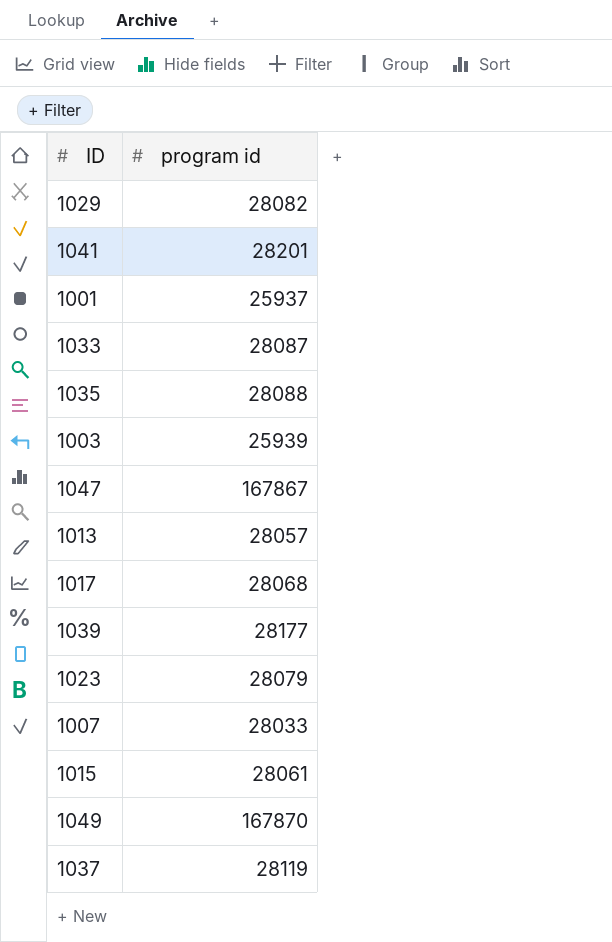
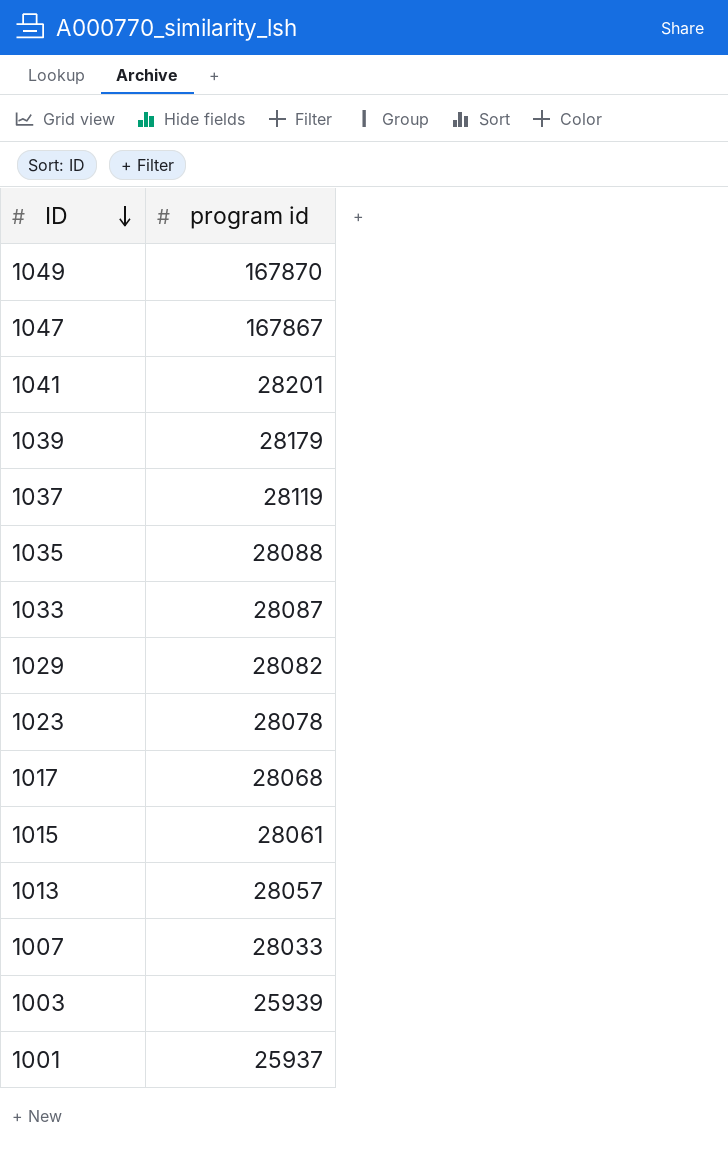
row order: none -> ID descending
1039 | program id: 28177 -> 28179
1023 | program id: 28079 -> 28078

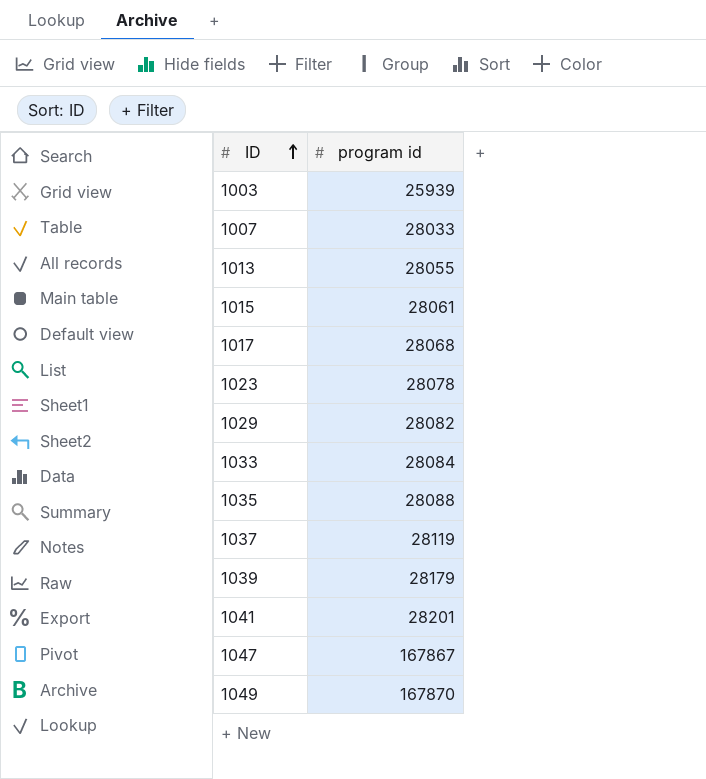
row order: ID descending -> ID ascending
row 1001: 25937 -> none
1013 | program id: 28057 -> 28055
1033 | program id: 28087 -> 28084

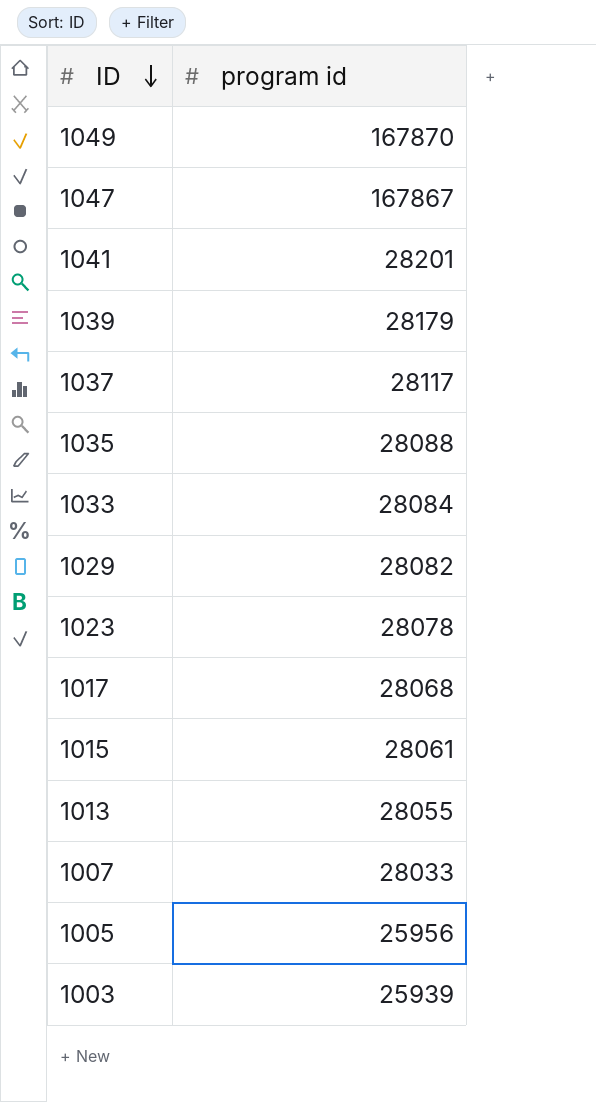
row order: ID ascending -> ID descending
1037 | program id: 28119 -> 28117
row 1005: none -> 25956

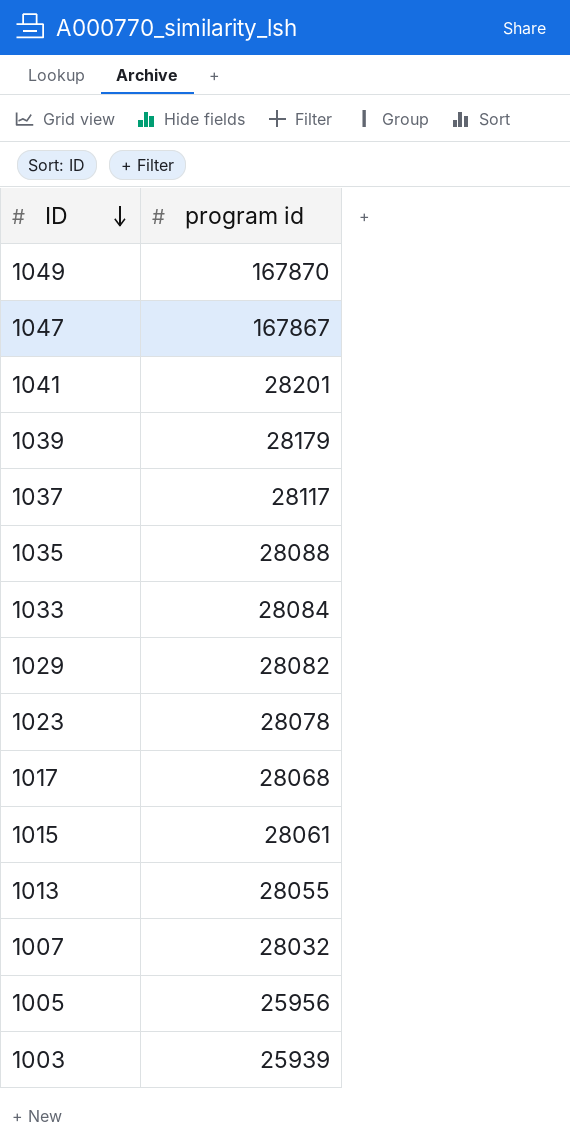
1007 | program id: 28033 -> 28032

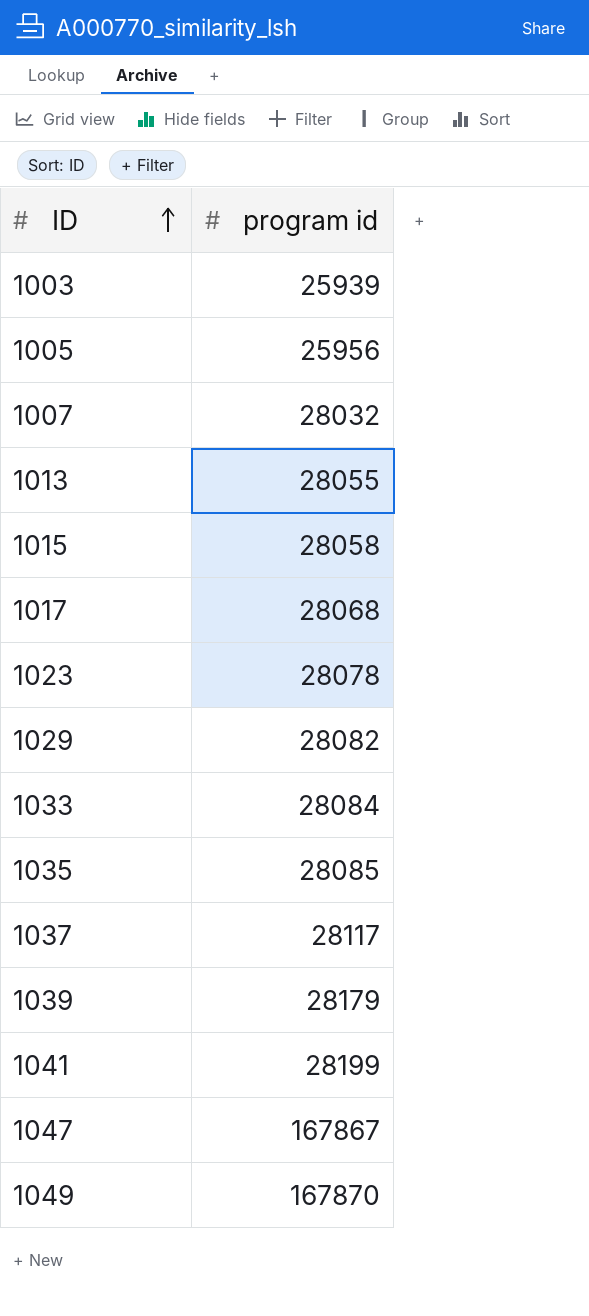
row order: ID descending -> ID ascending
1015 | program id: 28061 -> 28058
1035 | program id: 28088 -> 28085
1041 | program id: 28201 -> 28199

